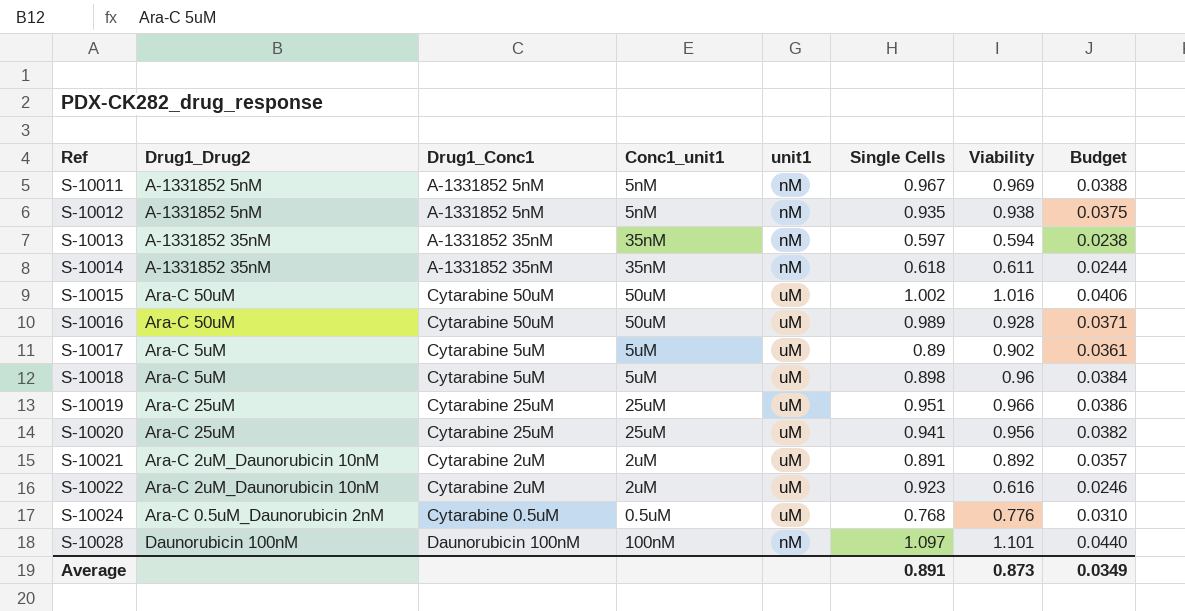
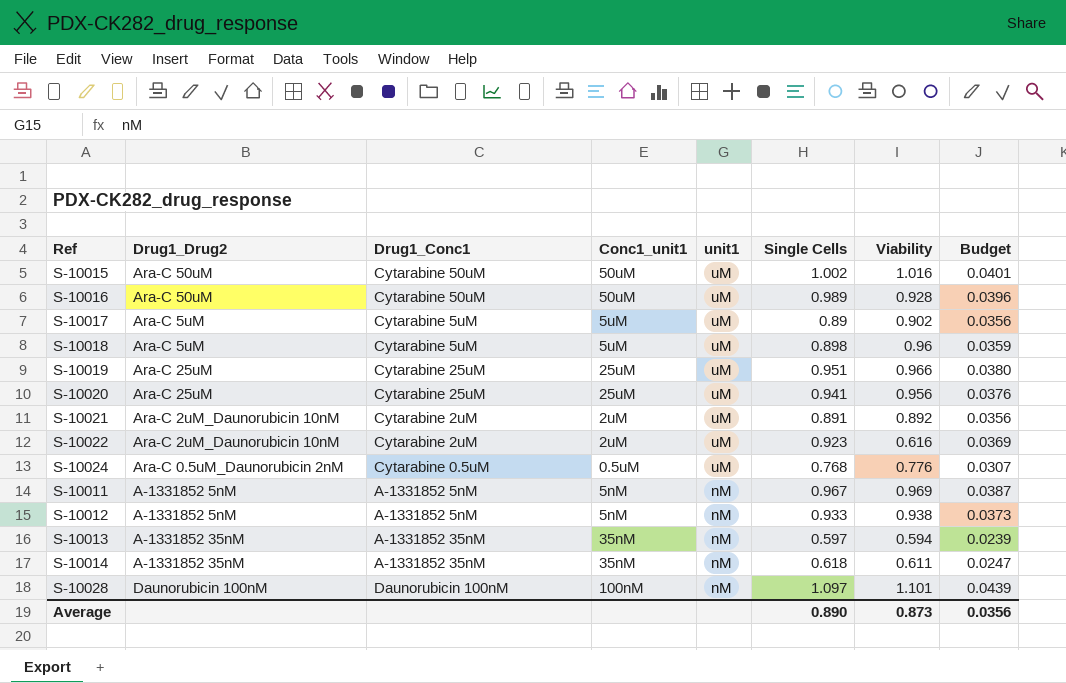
row order: Ref ascending -> unit1 descending
column Budget | formula: [Viability] * 0.04 -> [Single Cells] * 0.04
S-10012 | Single Cells: 0.935 -> 0.933
Average | Single Cells: 0.891 -> 0.890
Average | Budget: 0.0349 -> 0.0356

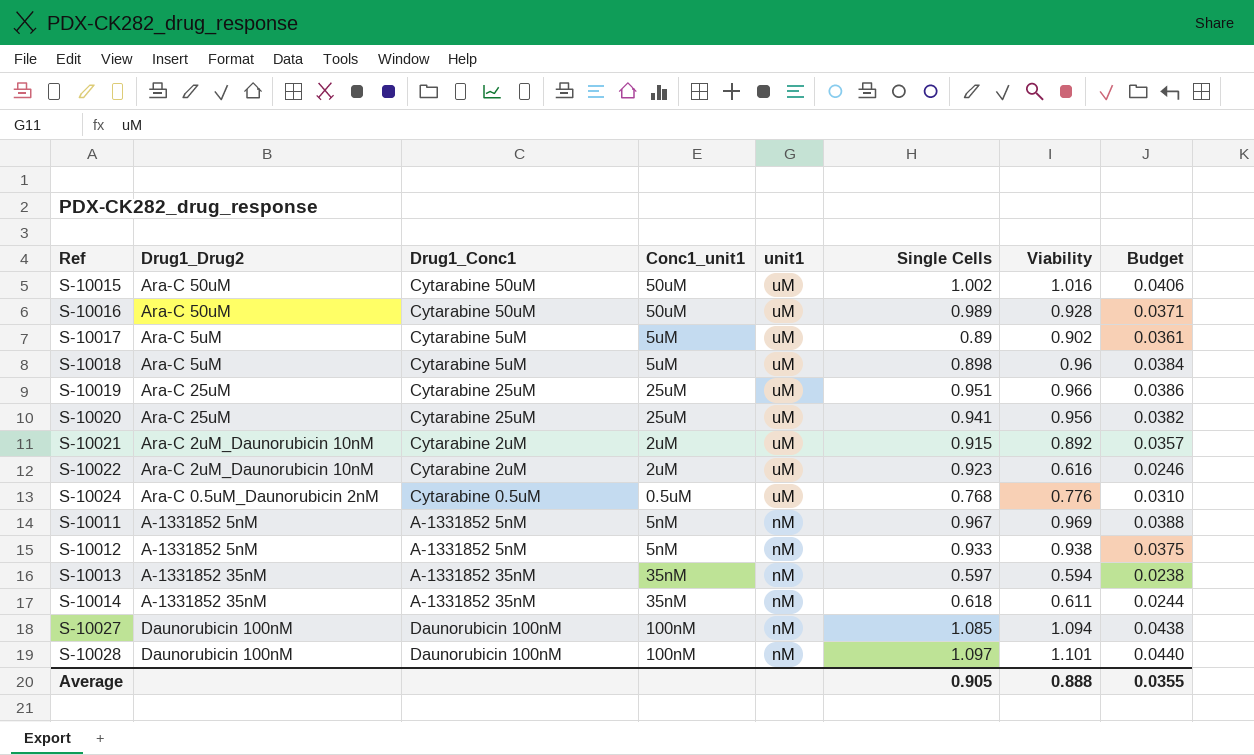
column Budget | formula: [Single Cells] * 0.04 -> [Viability] * 0.04
S-10021 | Single Cells: 0.891 -> 0.915
row S-10027: none -> Daunorubicin 100nM | Daunorubicin 100nM | 100nM | nM | 1.085 | 1.094 | 0.0438
Average | Single Cells: 0.890 -> 0.905
Average | Viability: 0.873 -> 0.888
Average | Budget: 0.0356 -> 0.0355

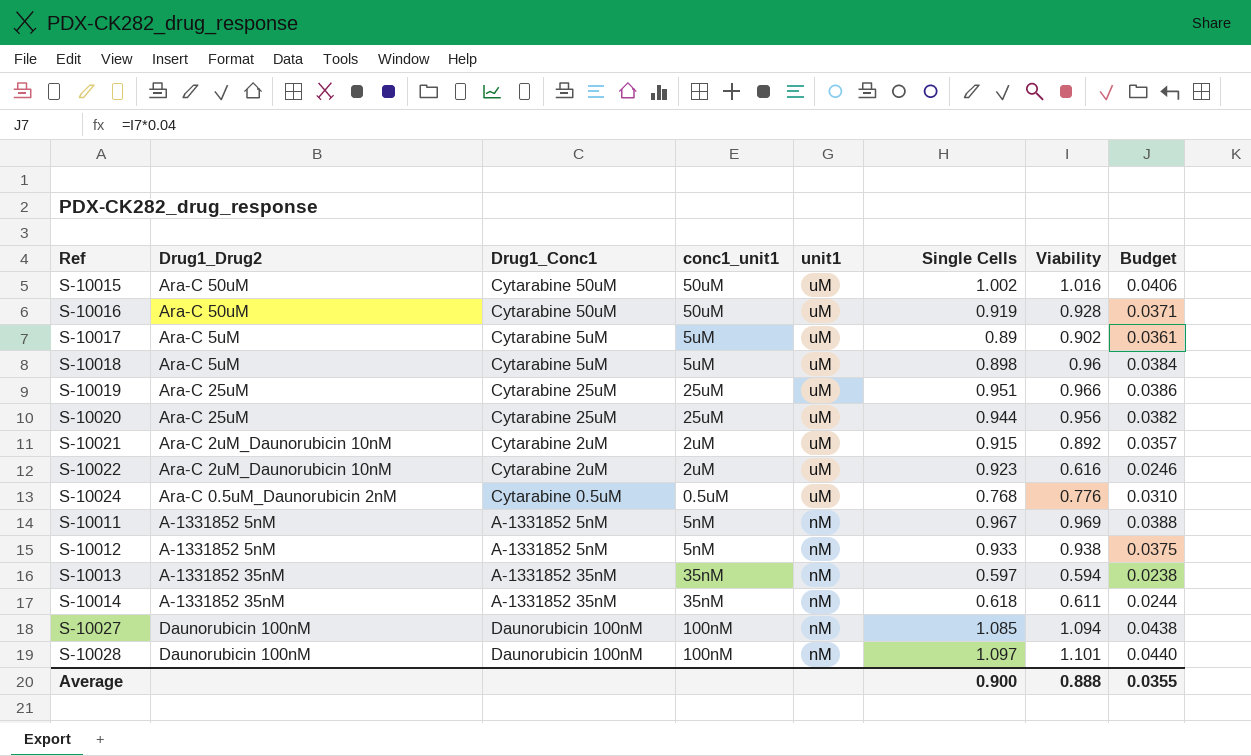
column name: Conc1_unit1 -> conc1_unit1
S-10016 | Single Cells: 0.989 -> 0.919
S-10020 | Single Cells: 0.941 -> 0.944
Average | Single Cells: 0.905 -> 0.900

